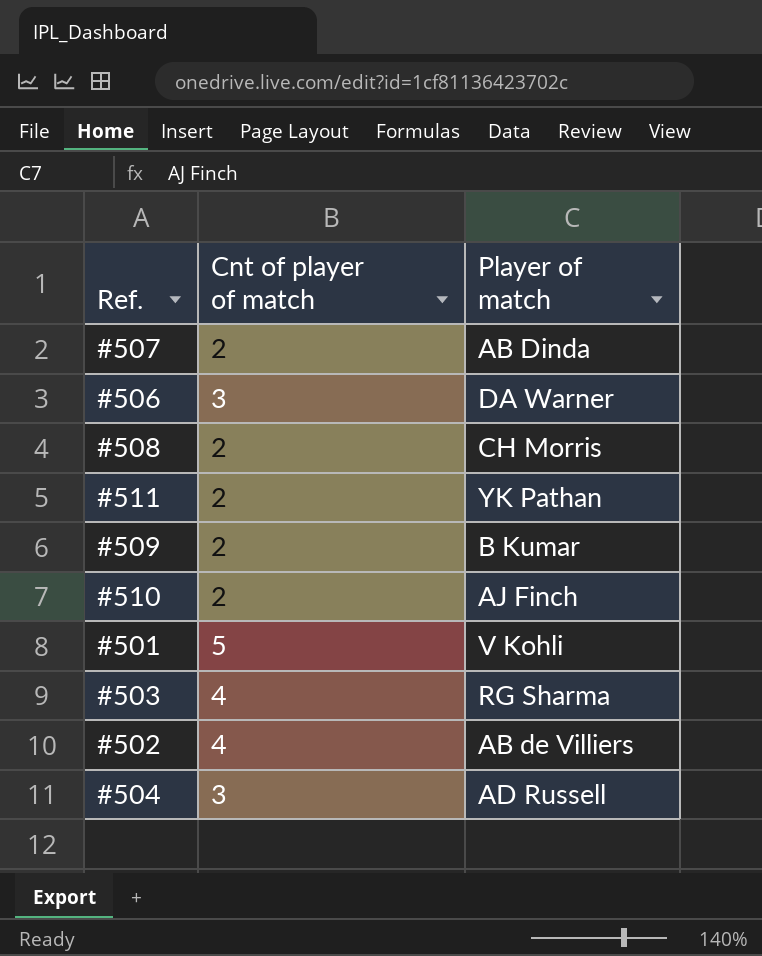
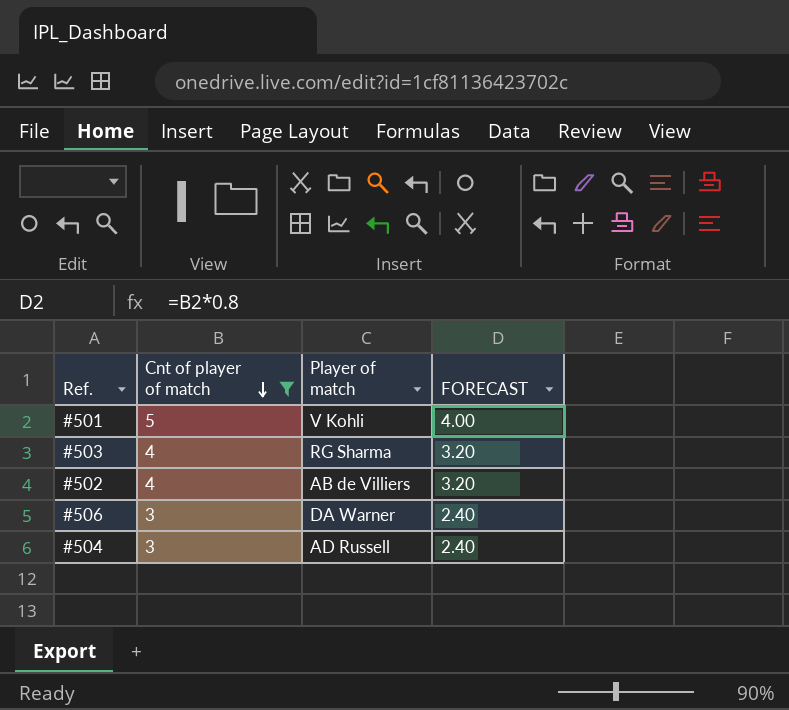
filter: none -> Cnt of player of match != 2
row order: none -> Cnt of player of match descending
column FORECAST | formula: none -> [Cnt of player of match] * 0.8

